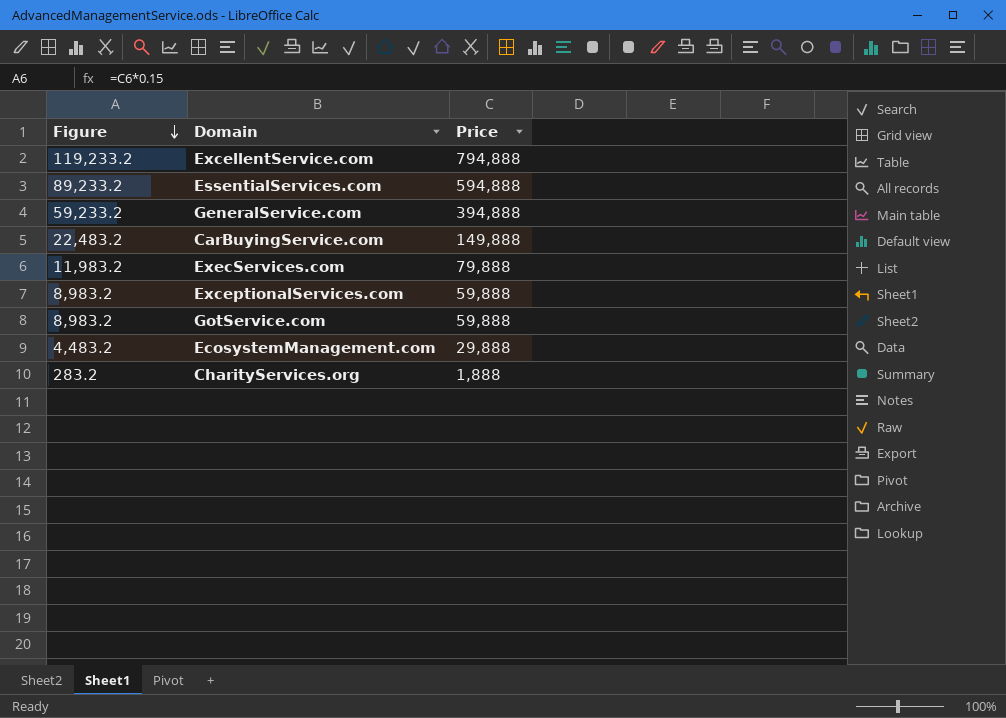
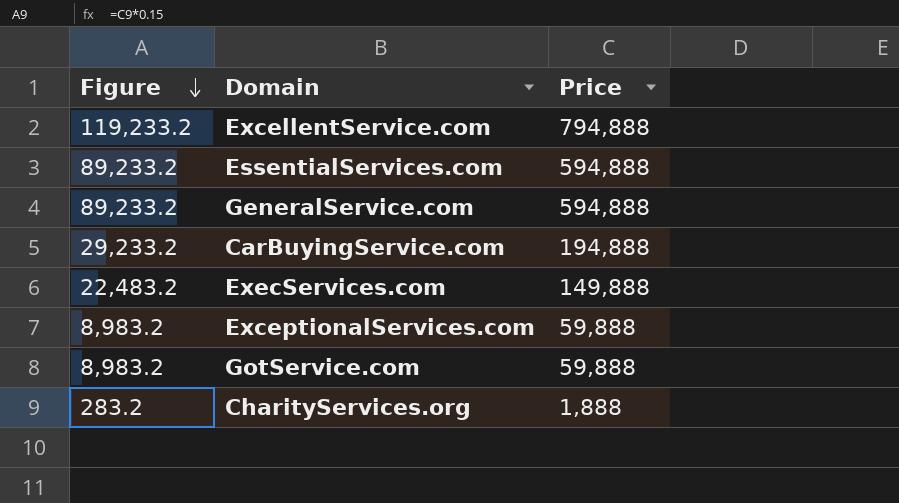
row EcosystemManagement.com: 4,483.2 | 29,888 -> none
GeneralService.com | Figure: 59,233.2 -> 89,233.2
GeneralService.com | Price: 394,888 -> 594,888
CarBuyingService.com | Figure: 22,483.2 -> 29,233.2
CarBuyingService.com | Price: 149,888 -> 194,888
ExecServices.com | Figure: 11,983.2 -> 22,483.2
ExecServices.com | Price: 79,888 -> 149,888

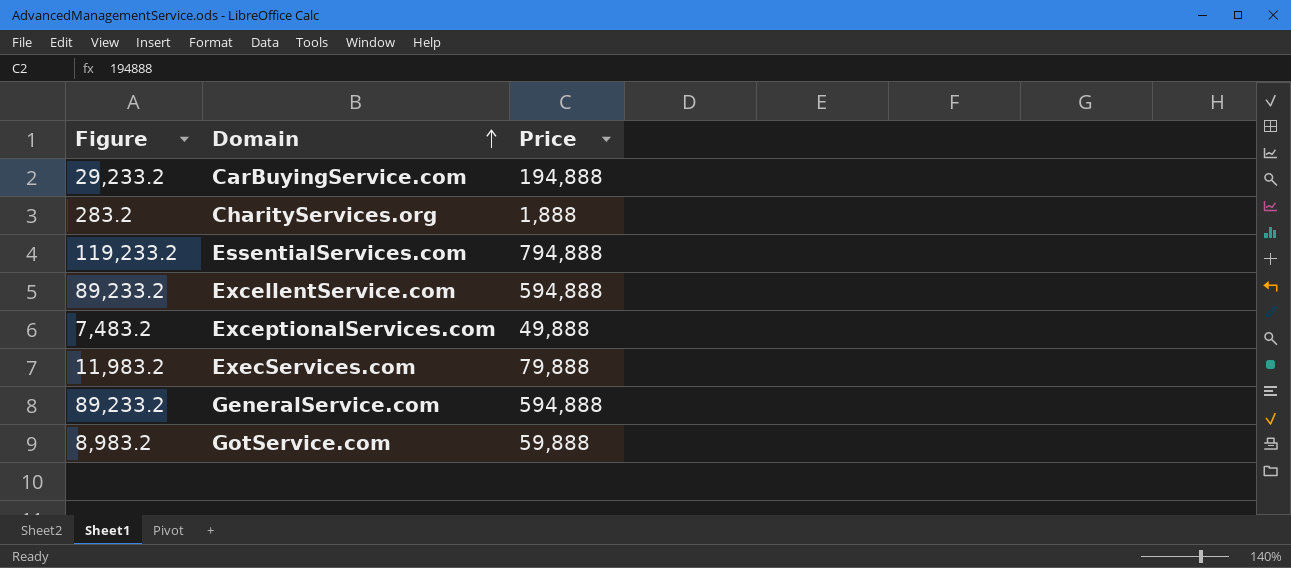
row order: Figure descending -> Domain ascending
EssentialServices.com | Figure: 89,233.2 -> 119,233.2
EssentialServices.com | Price: 594,888 -> 794,888
ExcellentService.com | Figure: 119,233.2 -> 89,233.2
ExcellentService.com | Price: 794,888 -> 594,888
ExceptionalServices.com | Figure: 8,983.2 -> 7,483.2
ExceptionalServices.com | Price: 59,888 -> 49,888
ExecServices.com | Figure: 22,483.2 -> 11,983.2
ExecServices.com | Price: 149,888 -> 79,888

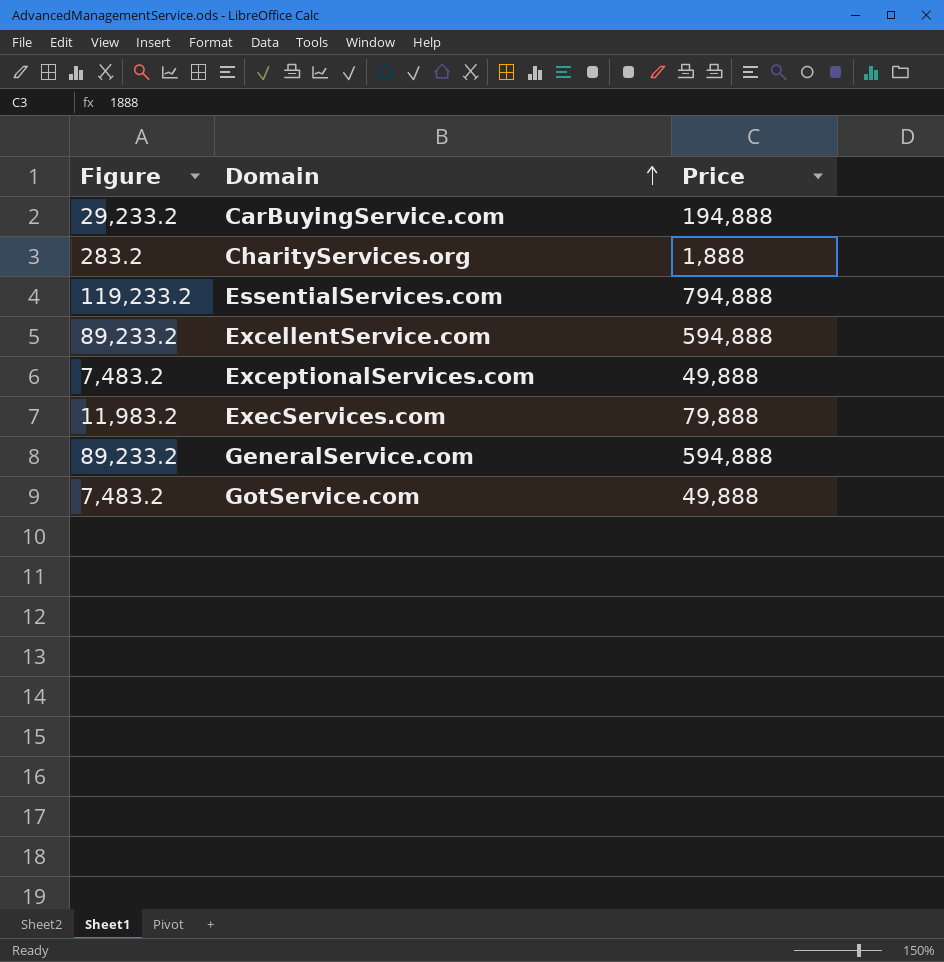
GotService.com | Figure: 8,983.2 -> 7,483.2
GotService.com | Price: 59,888 -> 49,888

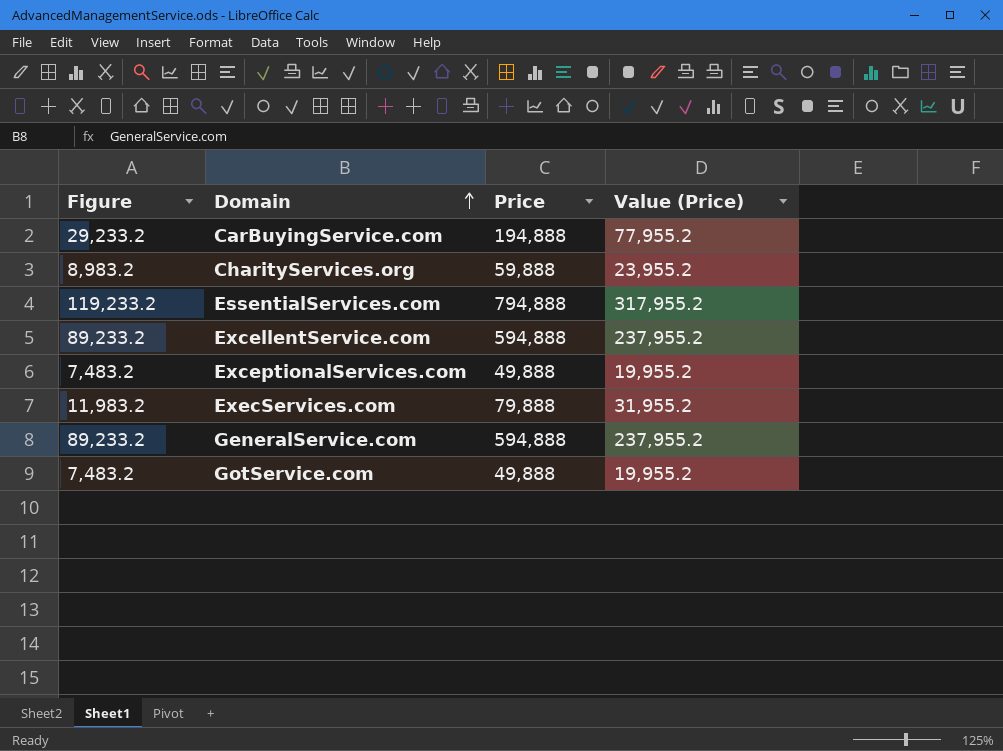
column Value (Price) | formula: none -> [Price] * 0.4
CharityServices.org | Figure: 283.2 -> 8,983.2
CharityServices.org | Price: 1,888 -> 59,888

